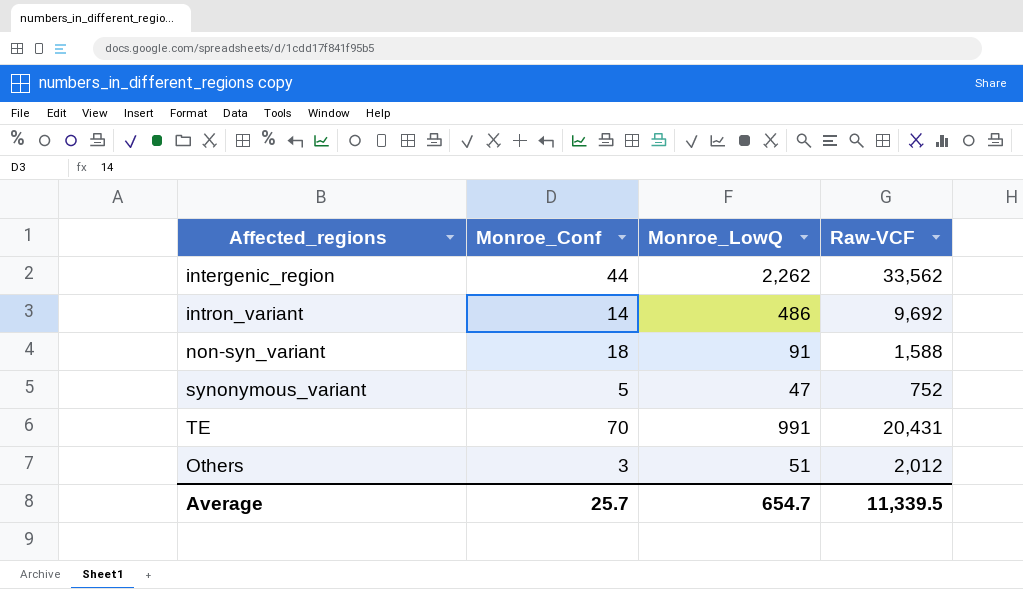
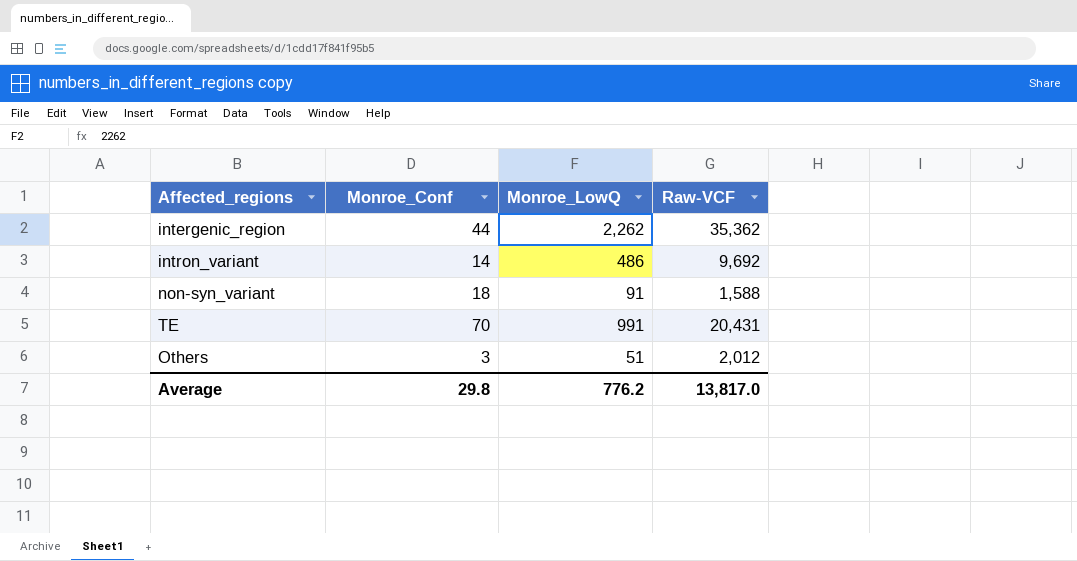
row synonymous_variant: 5 | 47 | 752 -> none
intergenic_region | Raw-VCF: 33,562 -> 35,362
Average | Monroe_Conf: 25.7 -> 29.8
Average | Monroe_LowQ: 654.7 -> 776.2
Average | Raw-VCF: 11,339.5 -> 13,817.0

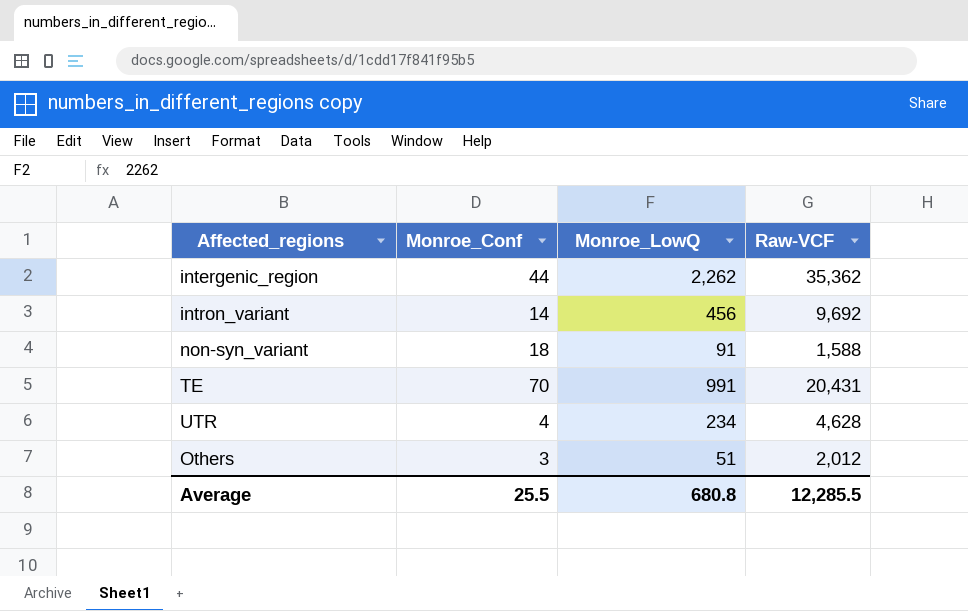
intron_variant | Monroe_LowQ: 486 -> 456
row UTR: none -> 4 | 234 | 4,628
Average | Monroe_Conf: 29.8 -> 25.5
Average | Monroe_LowQ: 776.2 -> 680.8
Average | Raw-VCF: 13,817.0 -> 12,285.5

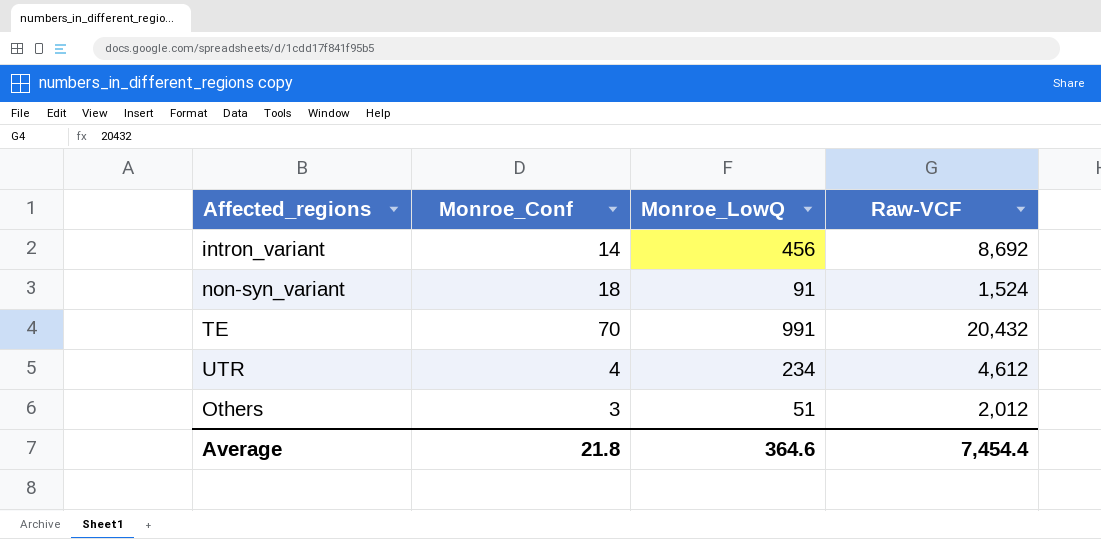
row intergenic_region: 44 | 2,262 | 35,362 -> none
intron_variant | Raw-VCF: 9,692 -> 8,692
non-syn_variant | Raw-VCF: 1,588 -> 1,524
TE | Raw-VCF: 20,431 -> 20,432
UTR | Raw-VCF: 4,628 -> 4,612
Average | Monroe_Conf: 25.5 -> 21.8
Average | Monroe_LowQ: 680.8 -> 364.6
Average | Raw-VCF: 12,285.5 -> 7,454.4

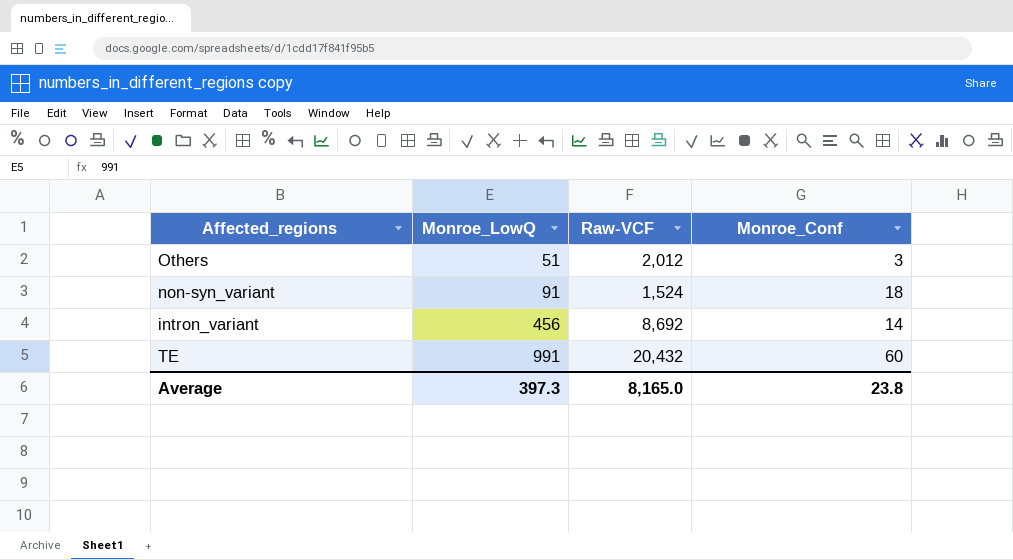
row order: none -> Monroe_LowQ ascending
column Monroe_Conf | position: 2 -> 4
row UTR: 4 | 234 | 4,612 -> none
TE | Monroe_Conf: 70 -> 60
Average | Monroe_LowQ: 364.6 -> 397.3
Average | Raw-VCF: 7,454.4 -> 8,165.0
Average | Monroe_Conf: 21.8 -> 23.8

